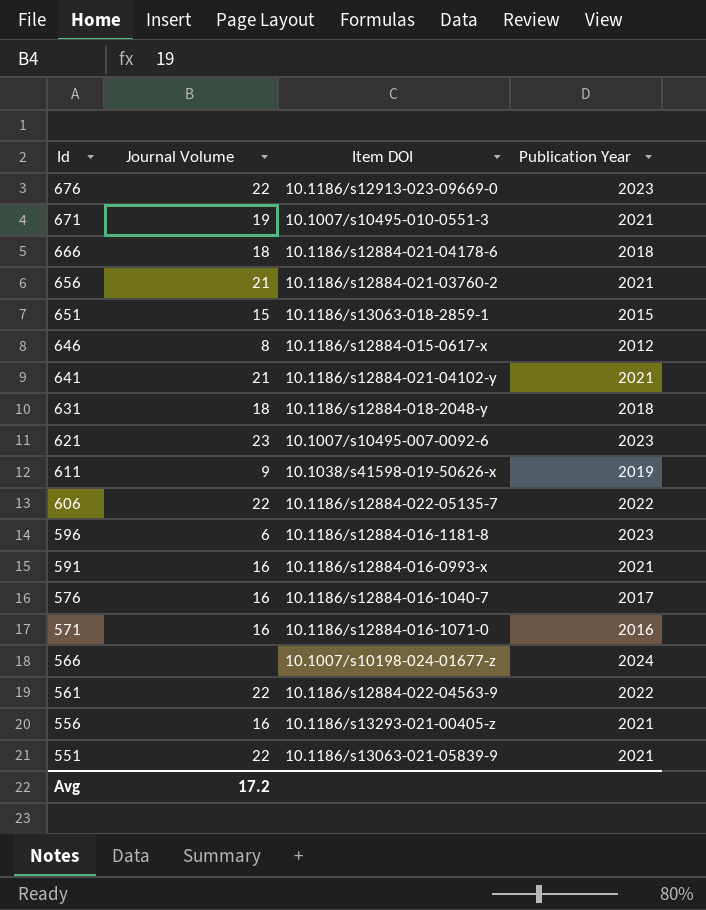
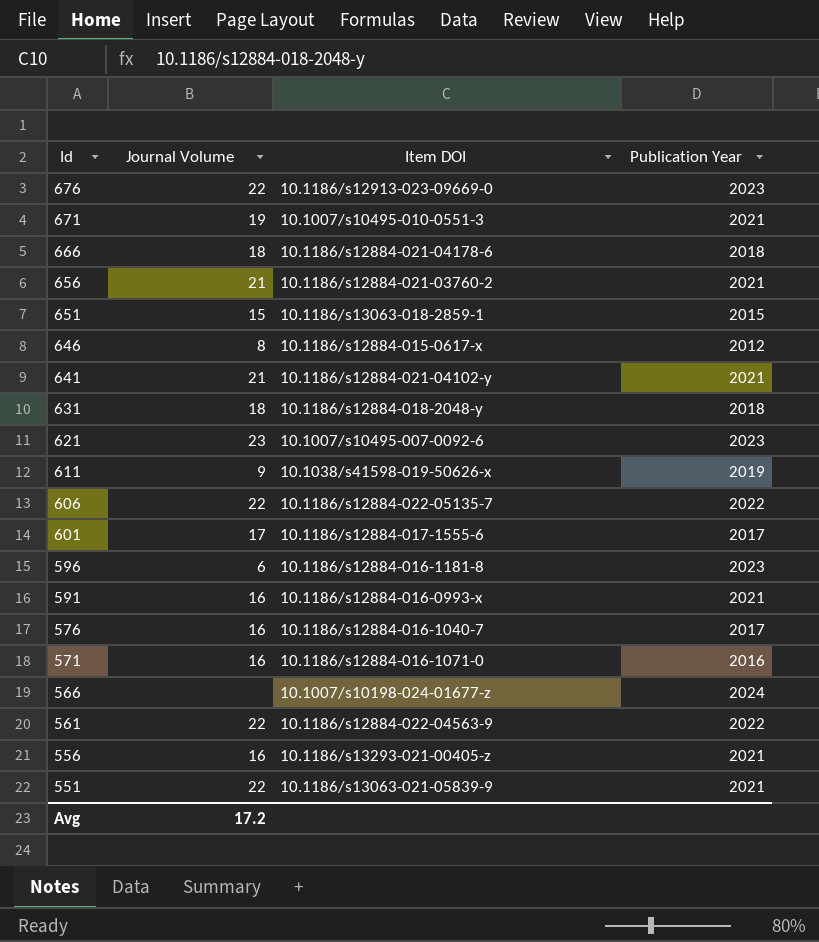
row 601: none -> 17 | 10.1186/s12884-017-1555-6 | 2017

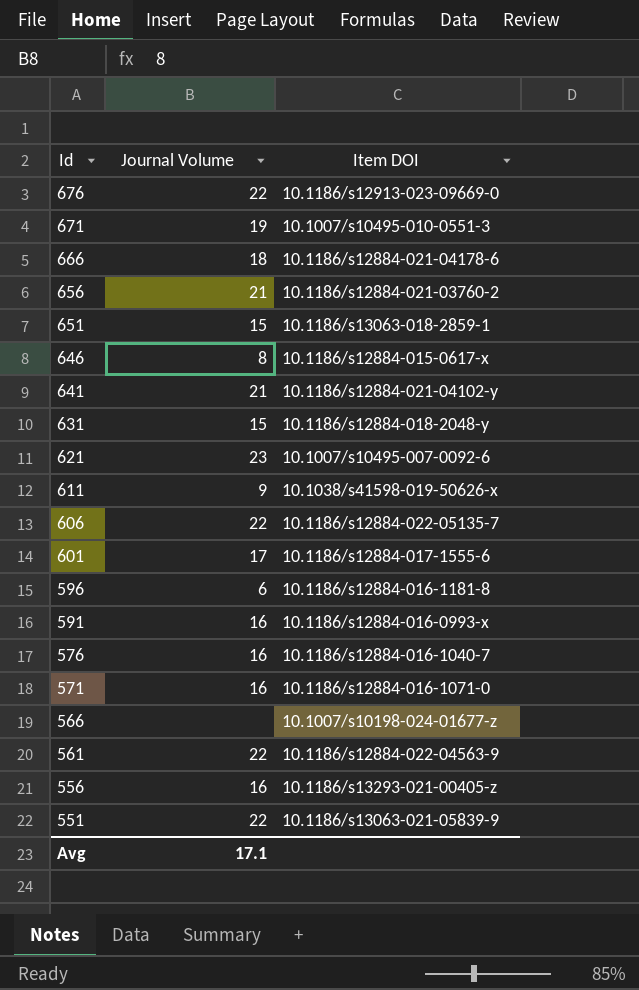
column Publication Year | position: 4 -> none
631 | Journal Volume: 18 -> 15
Avg | Journal Volume: 17.2 -> 17.1

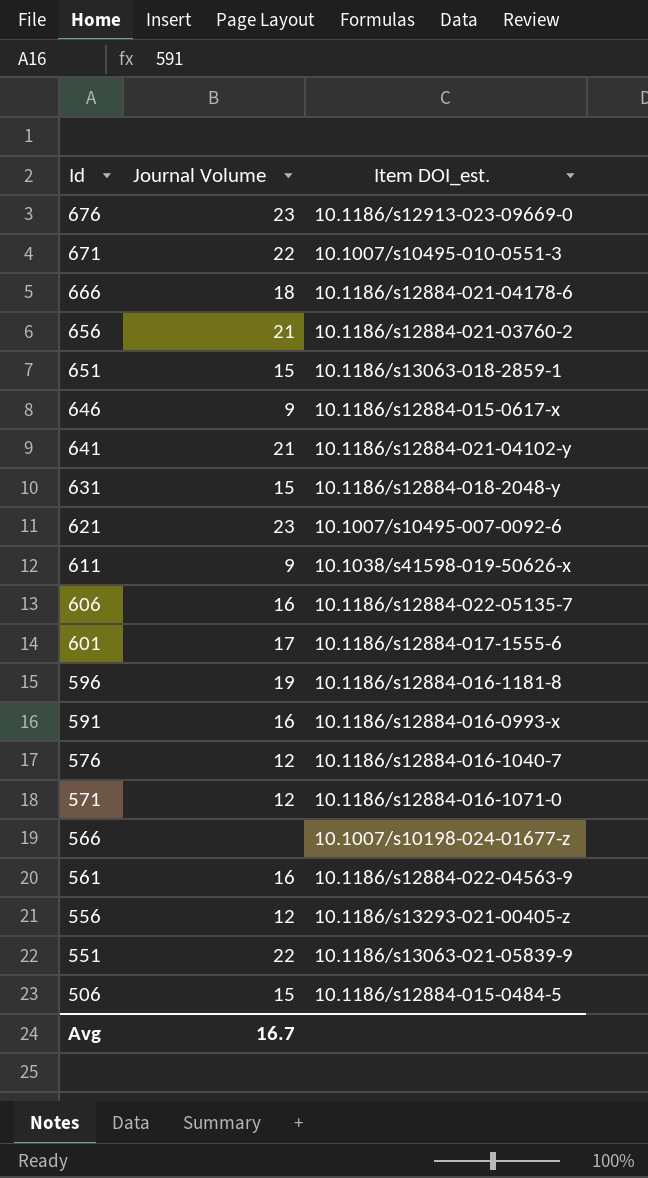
column name: Item DOI -> Item DOI_est.
676 | Journal Volume: 22 -> 23
671 | Journal Volume: 19 -> 22
646 | Journal Volume: 8 -> 9
606 | Journal Volume: 22 -> 16
596 | Journal Volume: 6 -> 19
576 | Journal Volume: 16 -> 12
571 | Journal Volume: 16 -> 12
561 | Journal Volume: 22 -> 16
556 | Journal Volume: 16 -> 12
row 506: none -> 15 | 10.1186/s12884-015-0484-5
Avg | Journal Volume: 17.1 -> 16.7

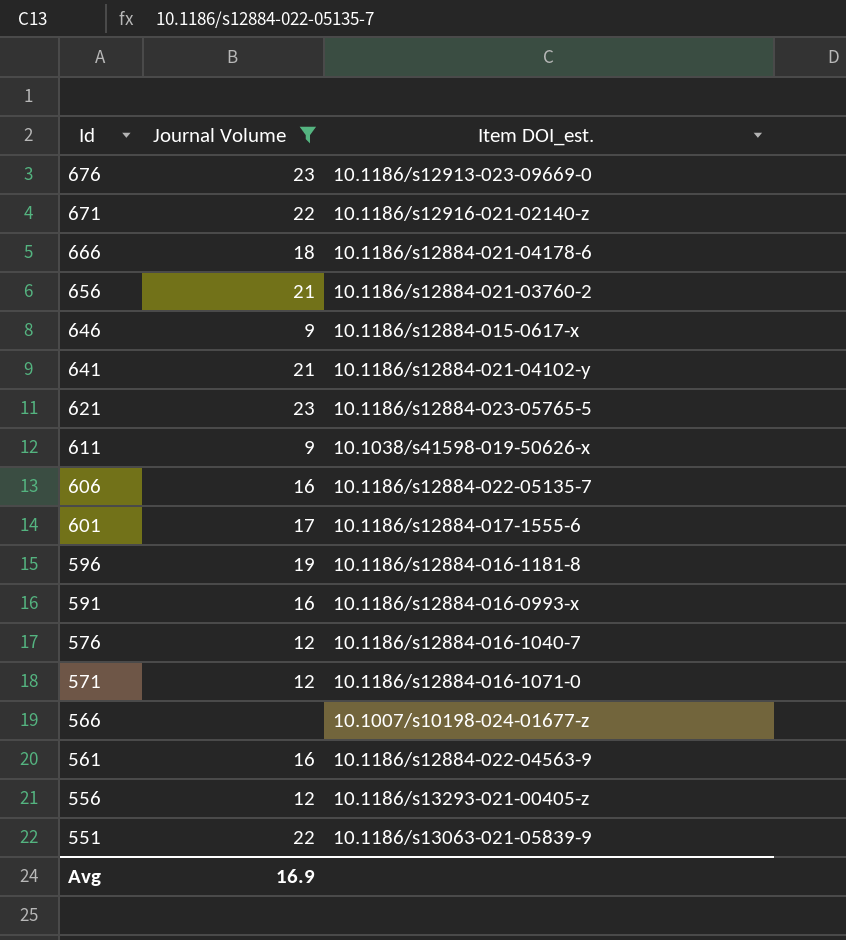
filter: none -> Journal Volume != 15
671 | Item DOI_est.: 10.1007/s10495-010-0551-3 -> 10.1186/s12916-021-02140-z
621 | Item DOI_est.: 10.1007/s10495-007-0092-6 -> 10.1186/s12884-023-05765-5
Avg | Journal Volume: 16.7 -> 16.9

